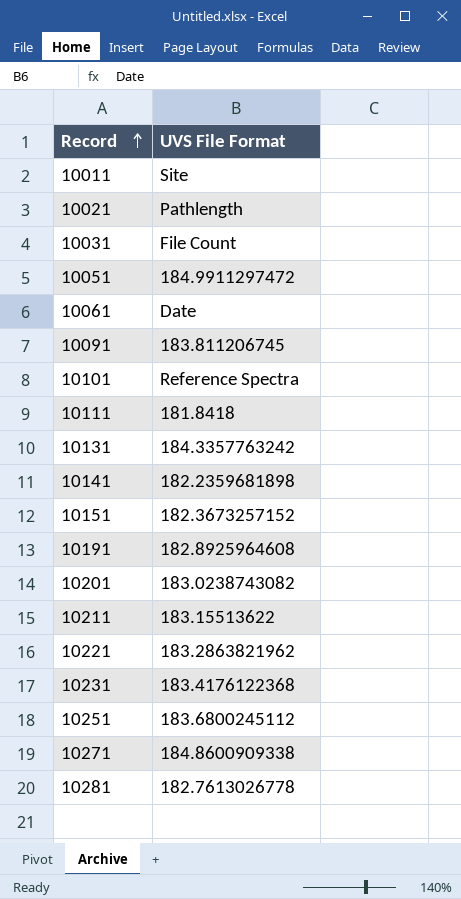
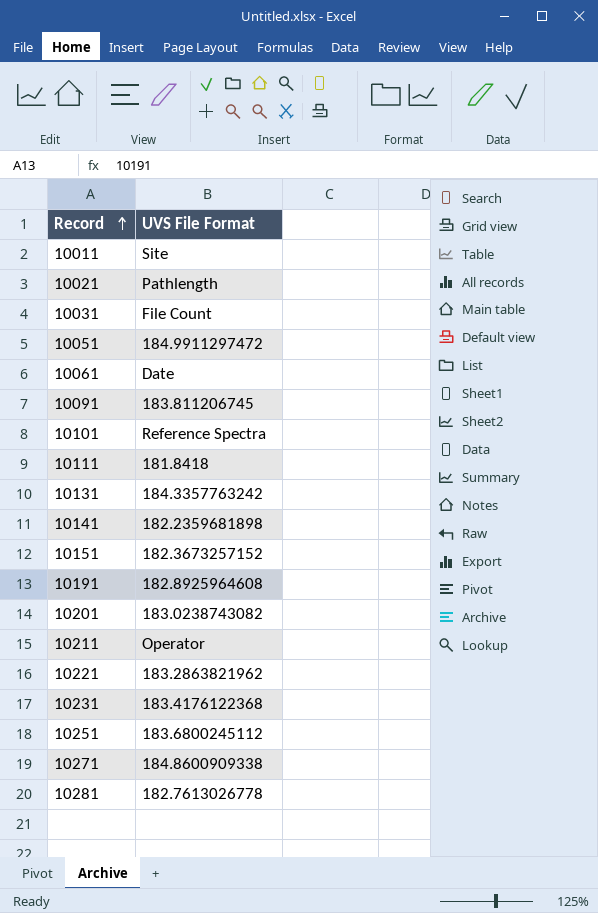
10211 | UVS File Format: 183.15513622 -> Operator

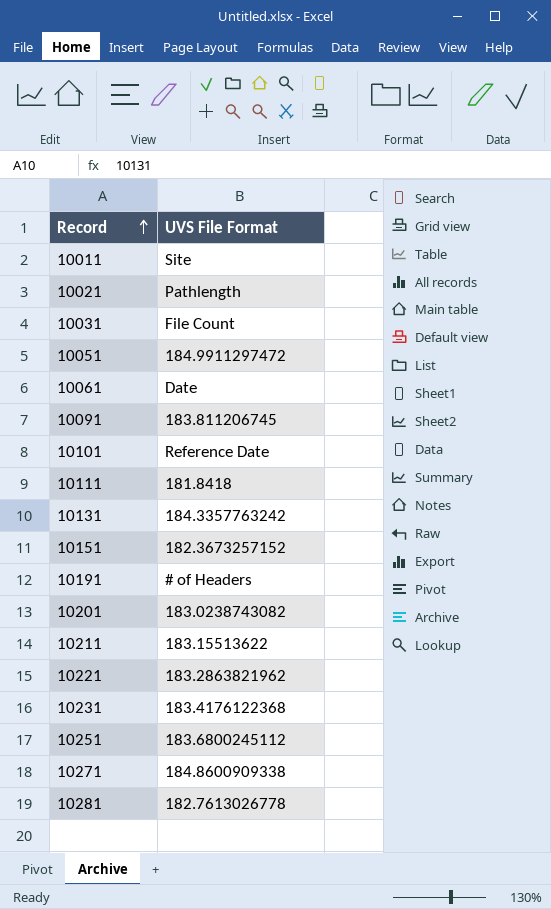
row 10141: 182.2359681898 -> none
10101 | UVS File Format: Reference Spectra -> Reference Date
10191 | UVS File Format: 182.8925964608 -> # of Headers
10211 | UVS File Format: Operator -> 183.15513622

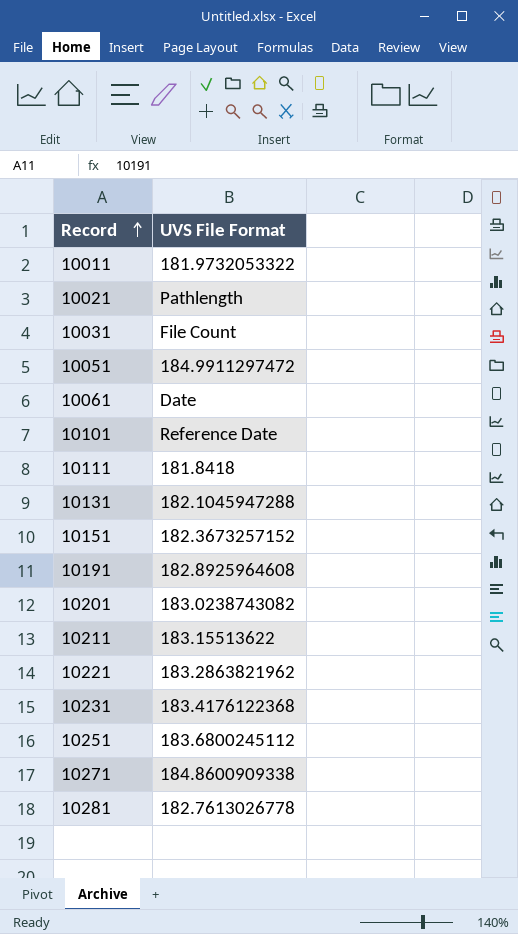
row 10091: 183.811206745 -> none
10011 | UVS File Format: Site -> 181.9732053322
10131 | UVS File Format: 184.3357763242 -> 182.1045947288
10191 | UVS File Format: # of Headers -> 182.8925964608

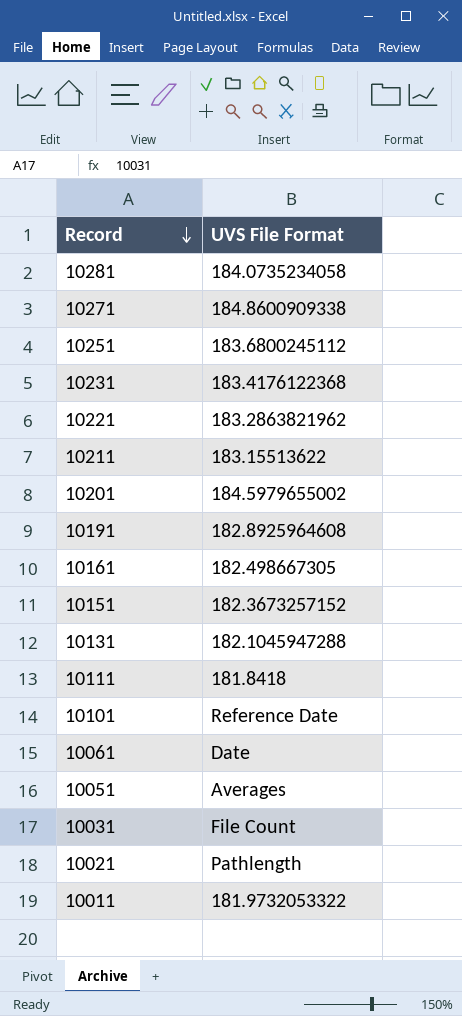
row order: Record ascending -> Record descending
10281 | UVS File Format: 182.7613026778 -> 184.0735234058
10201 | UVS File Format: 183.0238743082 -> 184.5979655002
row 10161: none -> 182.498667305
10051 | UVS File Format: 184.9911297472 -> Averages

